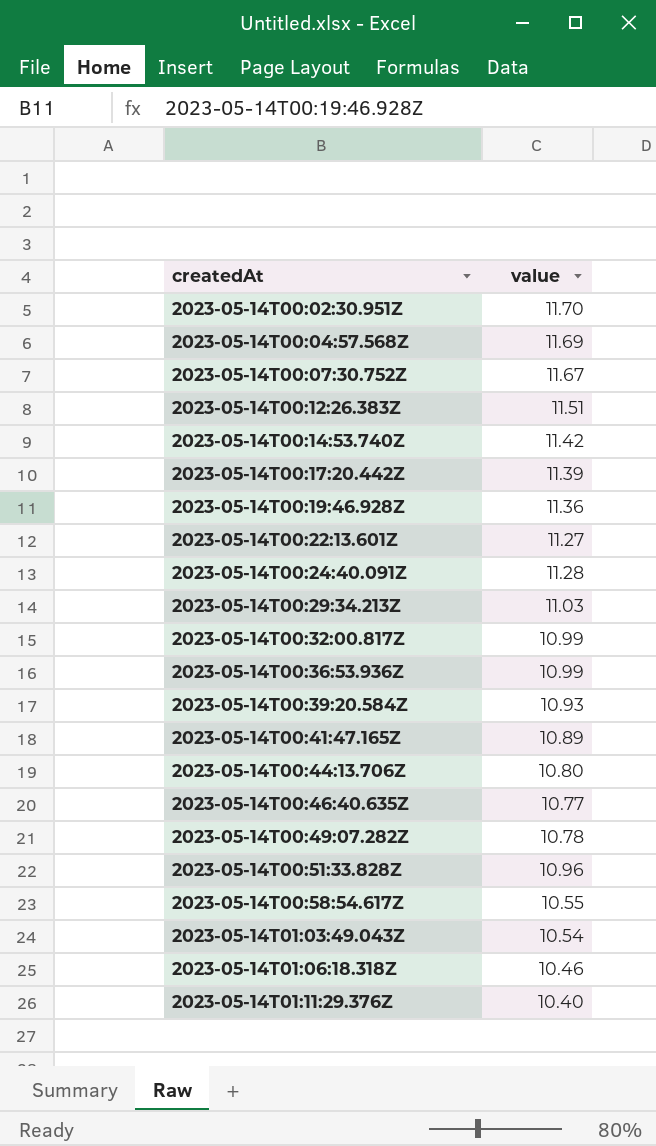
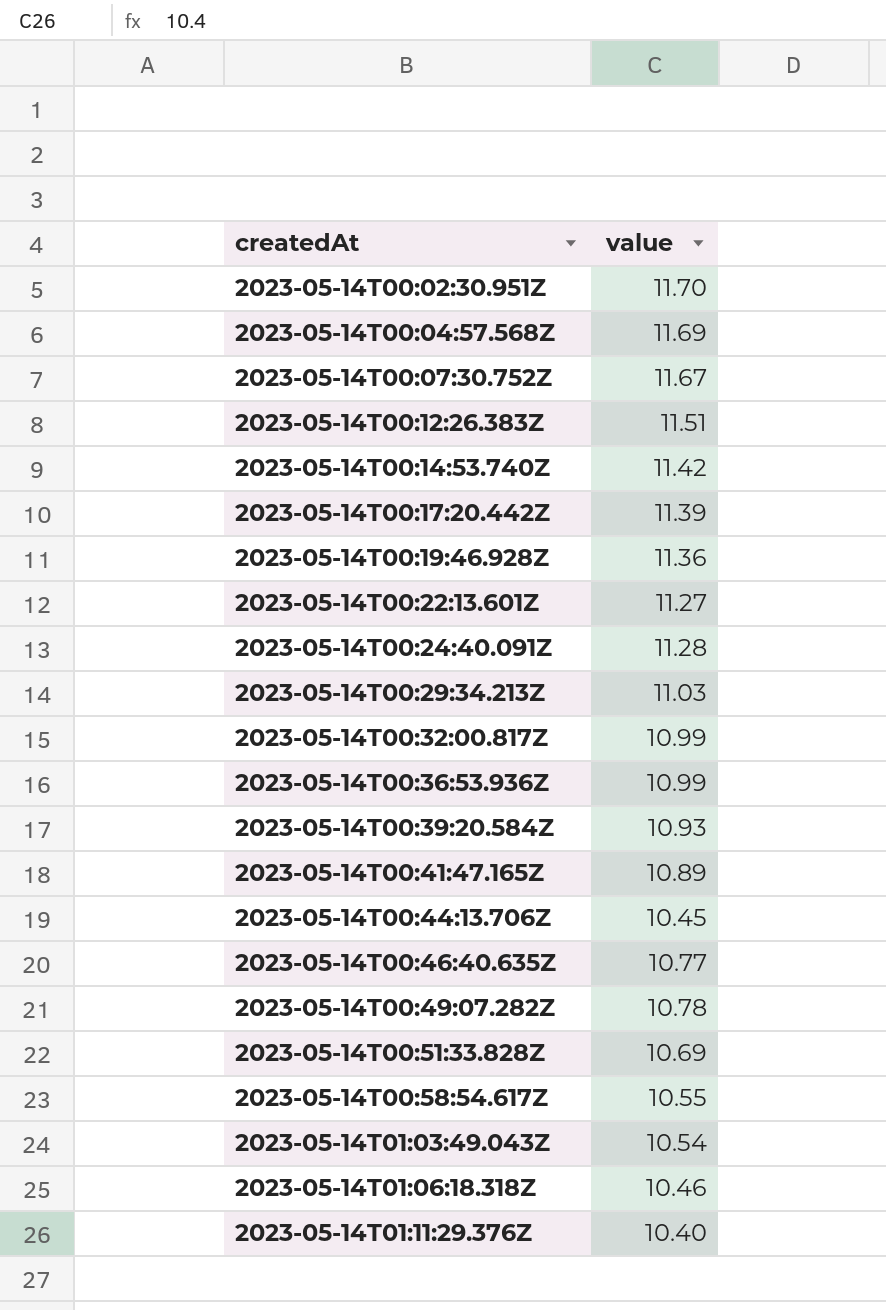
2023-05-14T00:44:13.706Z | value: 10.80 -> 10.45
2023-05-14T00:51:33.828Z | value: 10.96 -> 10.69

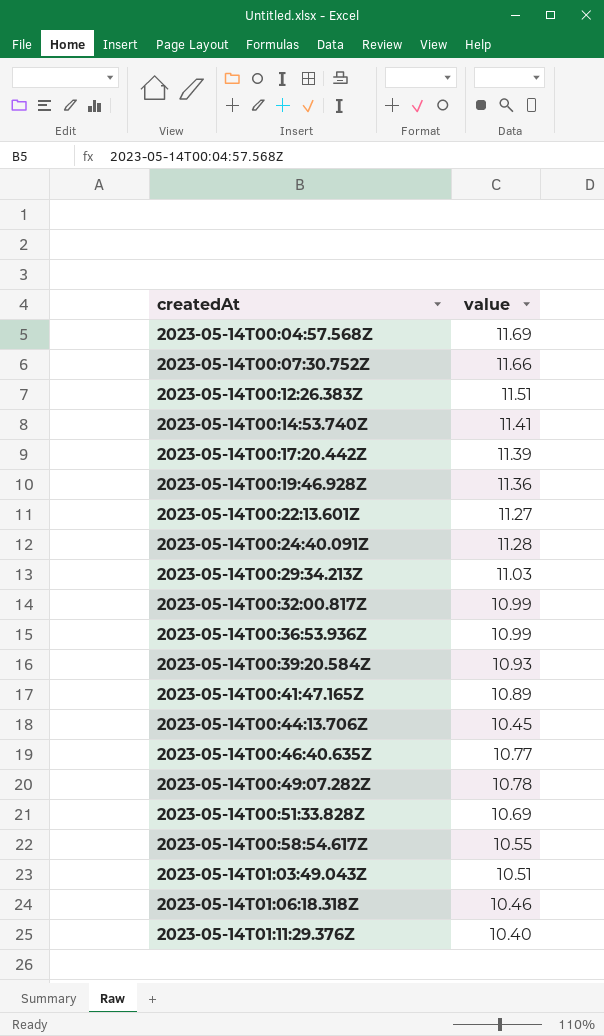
row 2023-05-14T00:02:30.951Z: 11.70 -> none
2023-05-14T00:07:30.752Z | value: 11.67 -> 11.66
2023-05-14T00:14:53.740Z | value: 11.42 -> 11.41
2023-05-14T01:03:49.043Z | value: 10.54 -> 10.51

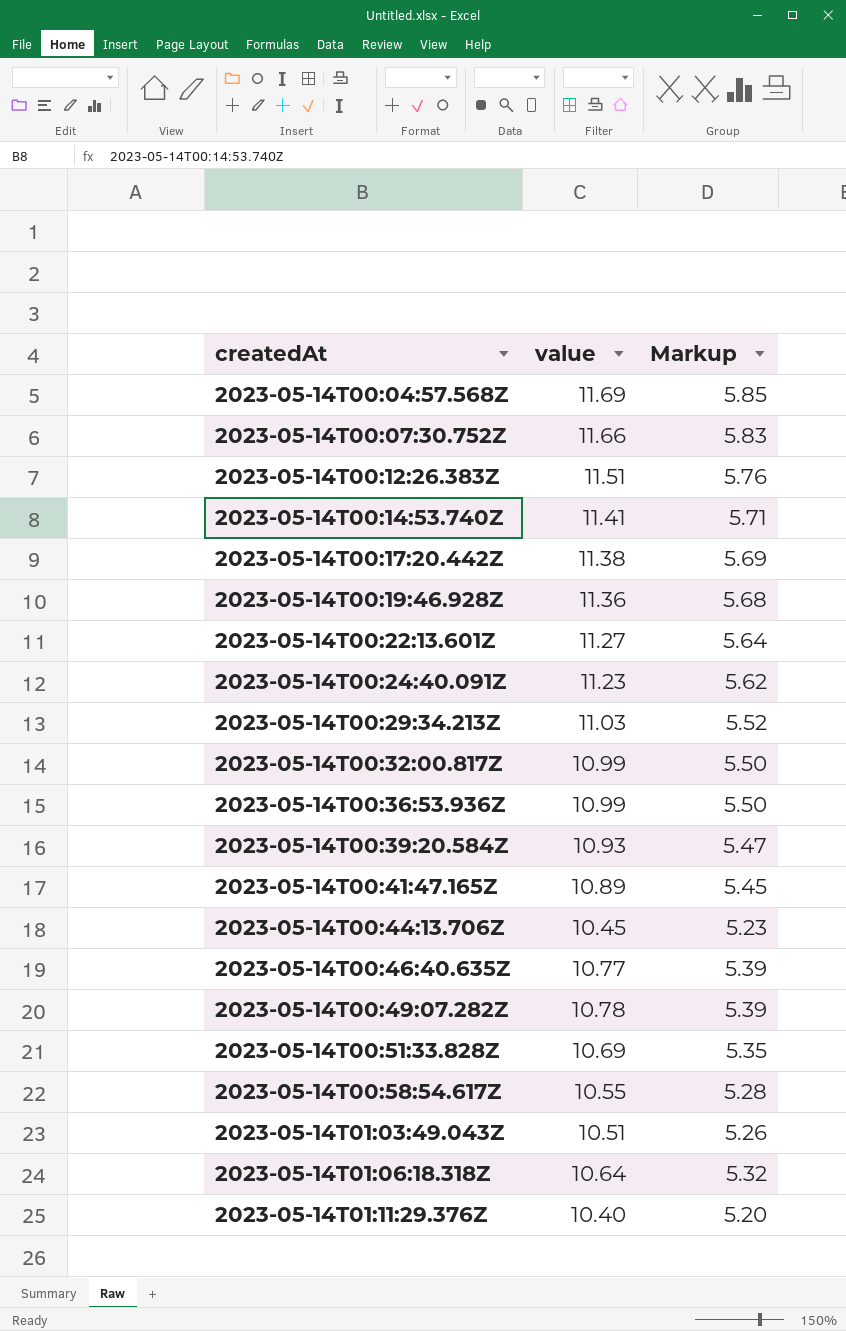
column Markup | formula: none -> [value] * 0.5
2023-05-14T00:17:20.442Z | value: 11.39 -> 11.38
2023-05-14T00:24:40.091Z | value: 11.28 -> 11.23
2023-05-14T01:06:18.318Z | value: 10.46 -> 10.64

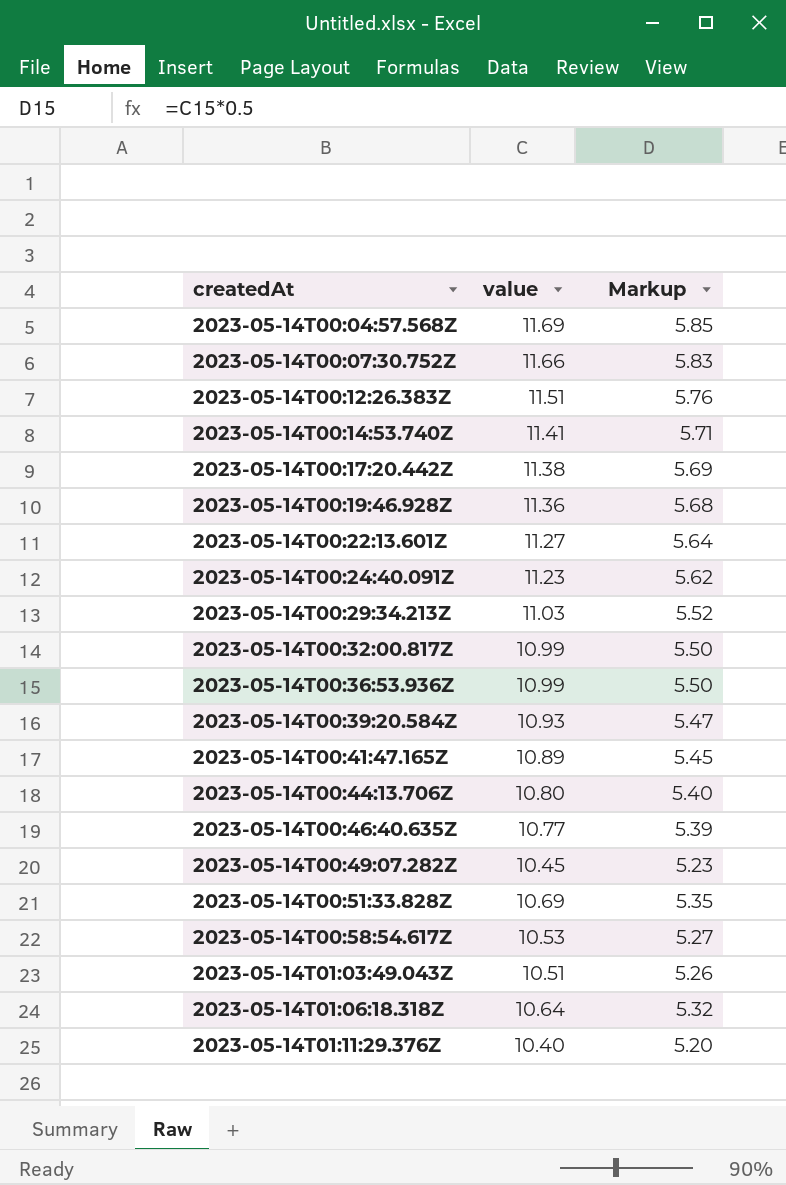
2023-05-14T00:44:13.706Z | value: 10.45 -> 10.80
2023-05-14T00:44:13.706Z | Markup: 5.23 -> 5.40
2023-05-14T00:49:07.282Z | value: 10.78 -> 10.45
2023-05-14T00:49:07.282Z | Markup: 5.39 -> 5.23
2023-05-14T00:58:54.617Z | value: 10.55 -> 10.53
2023-05-14T00:58:54.617Z | Markup: 5.28 -> 5.27

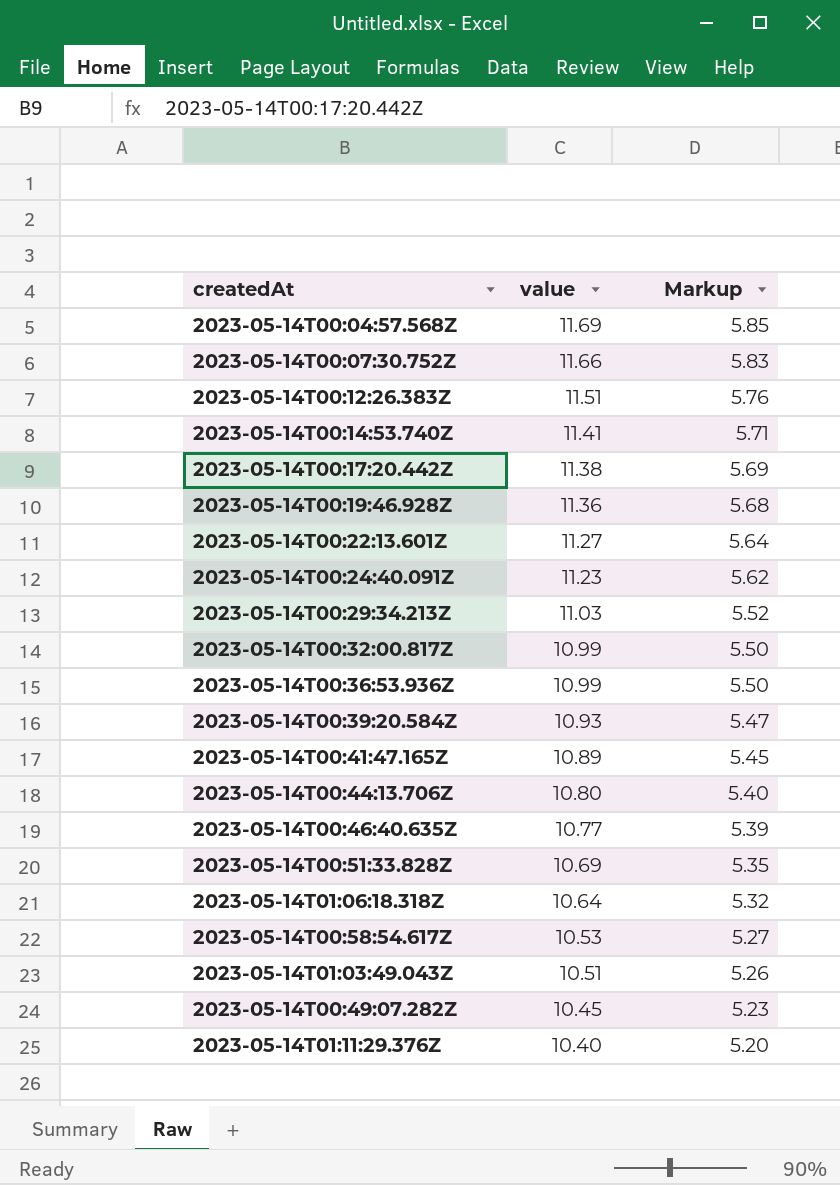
row order: createdAt ascending -> value descending

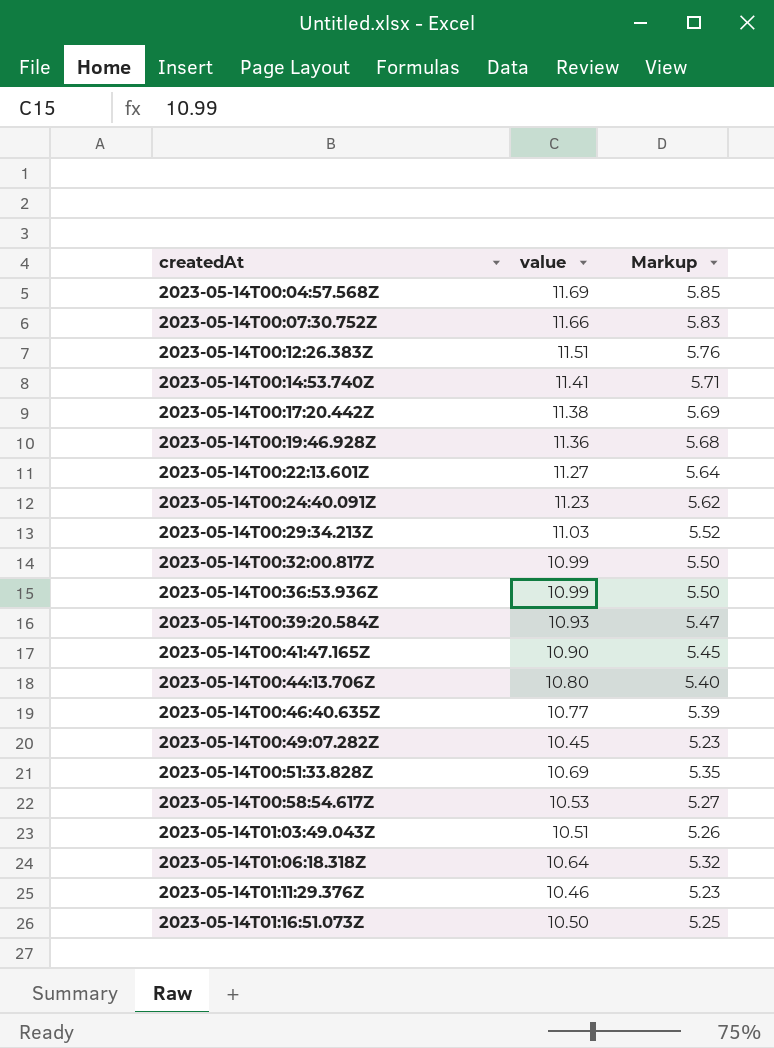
row order: value descending -> createdAt ascending
2023-05-14T00:41:47.165Z | value: 10.89 -> 10.90
2023-05-14T01:11:29.376Z | value: 10.40 -> 10.46
2023-05-14T01:11:29.376Z | Markup: 5.20 -> 5.23
row 2023-05-14T01:16:51.073Z: none -> 10.50 | 5.25

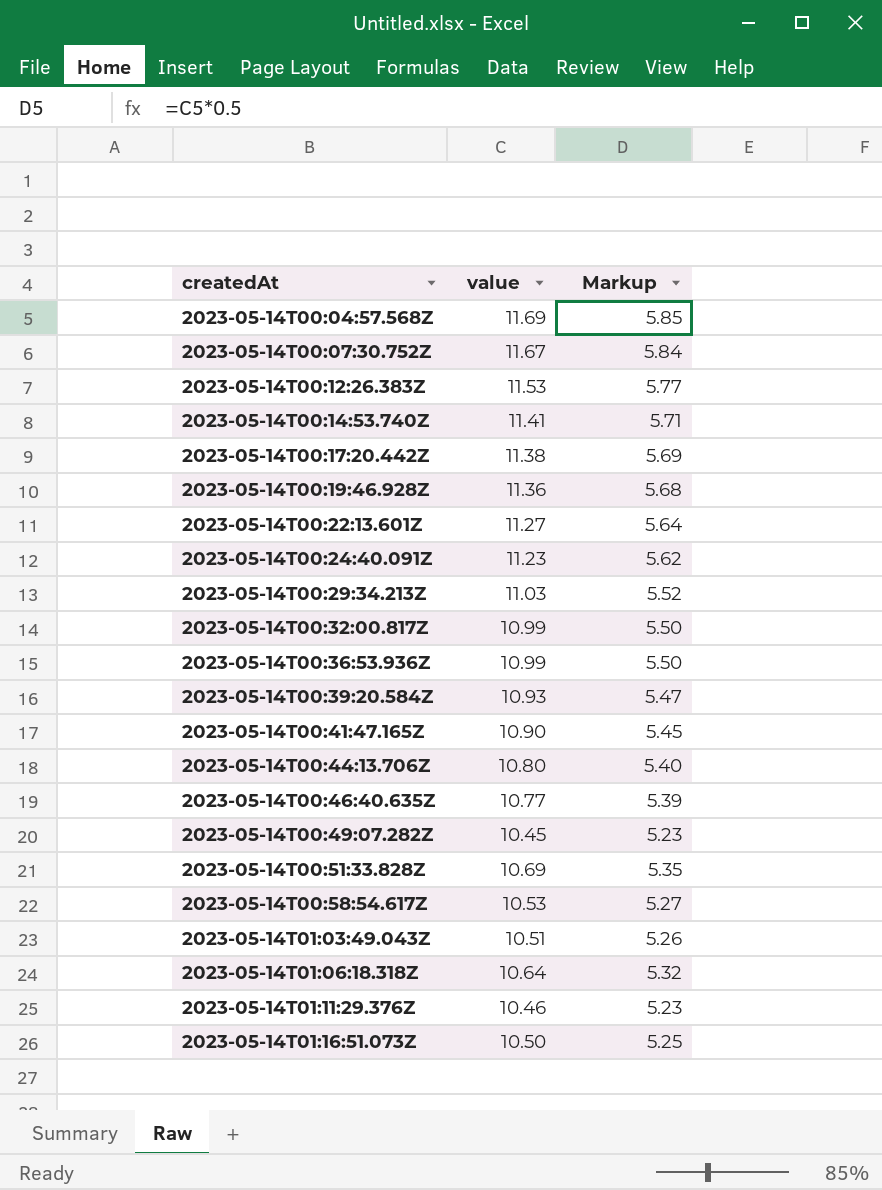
2023-05-14T00:07:30.752Z | value: 11.66 -> 11.67
2023-05-14T00:07:30.752Z | Markup: 5.83 -> 5.84
2023-05-14T00:12:26.383Z | value: 11.51 -> 11.53
2023-05-14T00:12:26.383Z | Markup: 5.76 -> 5.77

